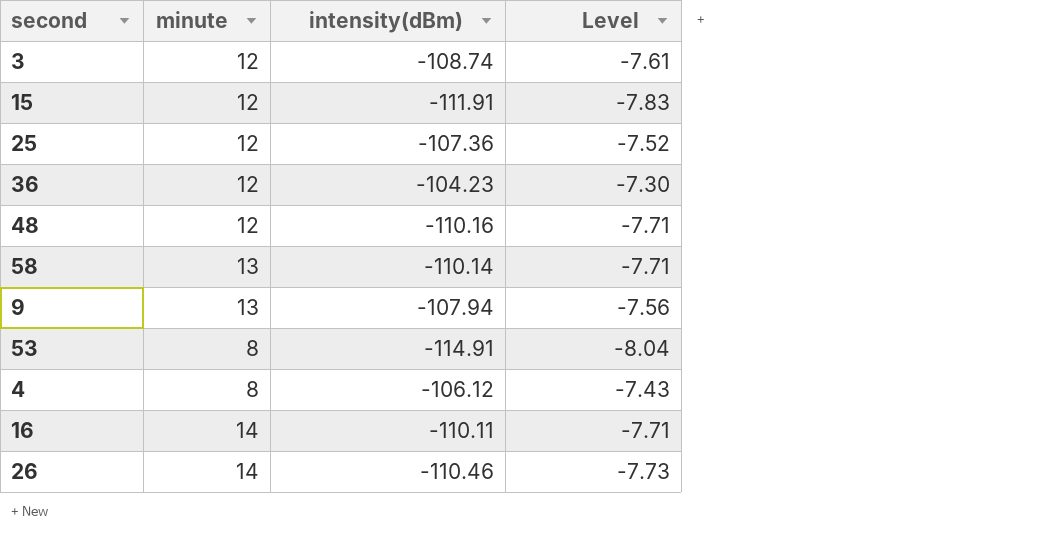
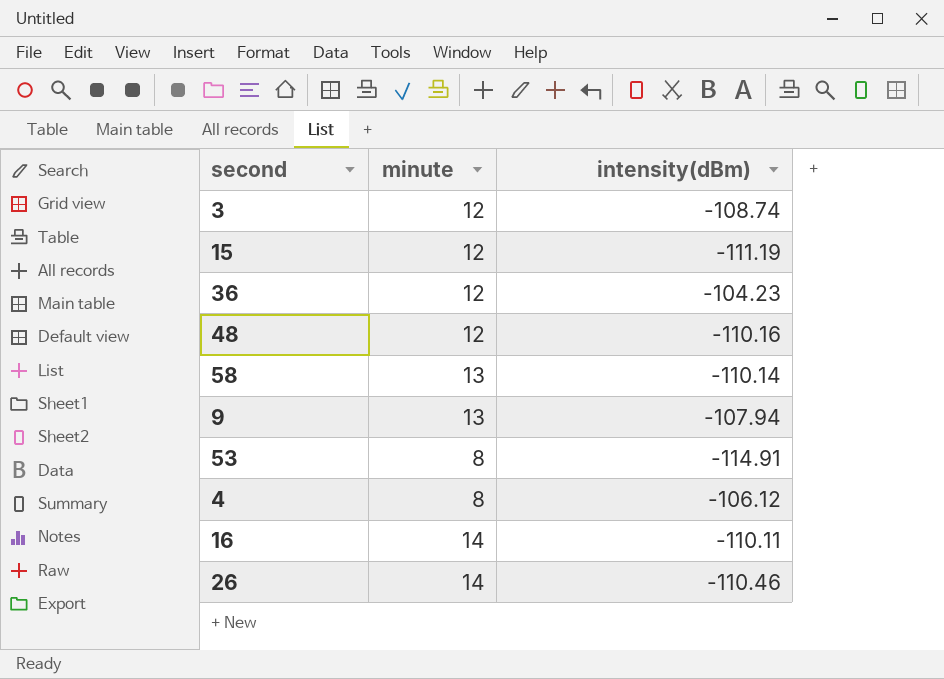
column Level | formula: [intensity(dBm)] * 0.07 -> none
row 25: 12 | -107.36 | -7.52 -> none
15 | intensity(dBm): -111.91 -> -111.19

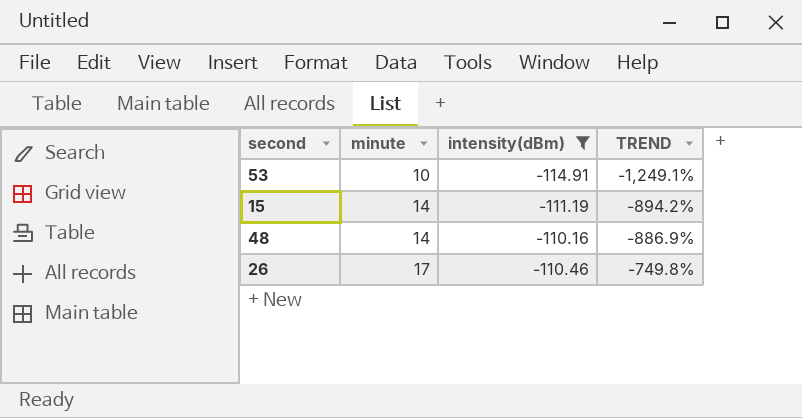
filter: none -> intensity(dBm) <= -110.16
row order: none -> minute ascending
column TREND | formula: none -> ([intensity(dBm)] - [minute]) / [minute]
53 | minute: 8 -> 10
15 | minute: 12 -> 14
48 | minute: 12 -> 14
26 | minute: 14 -> 17

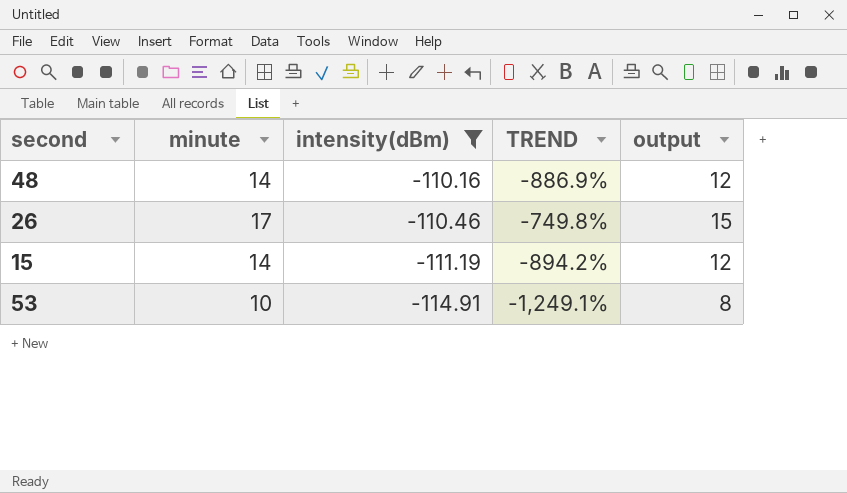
row order: minute ascending -> intensity(dBm) descending
column output | formula: none -> [minute] - 2

